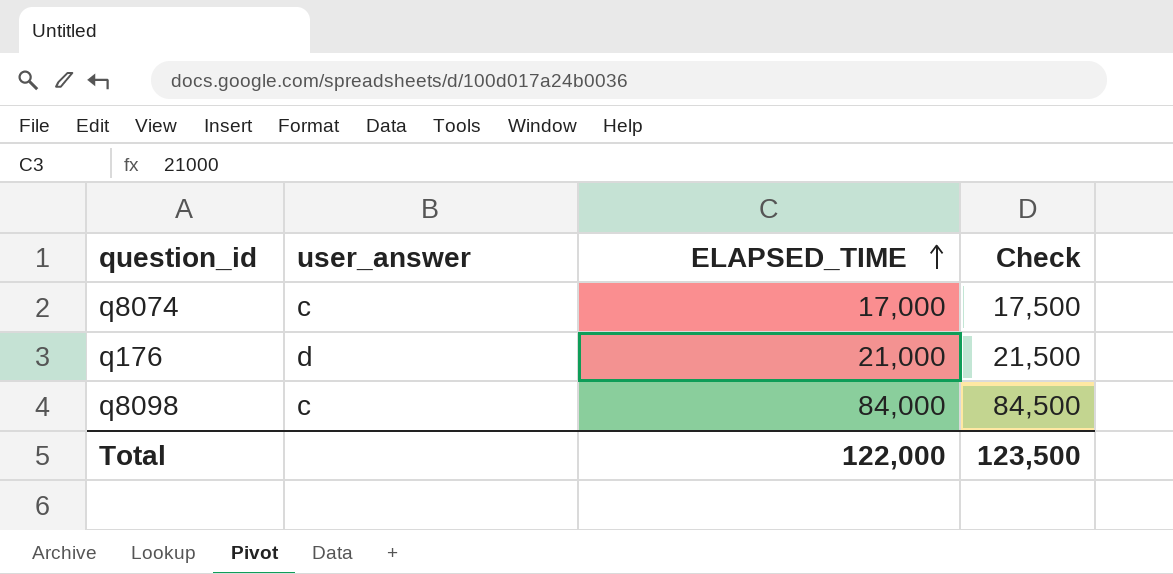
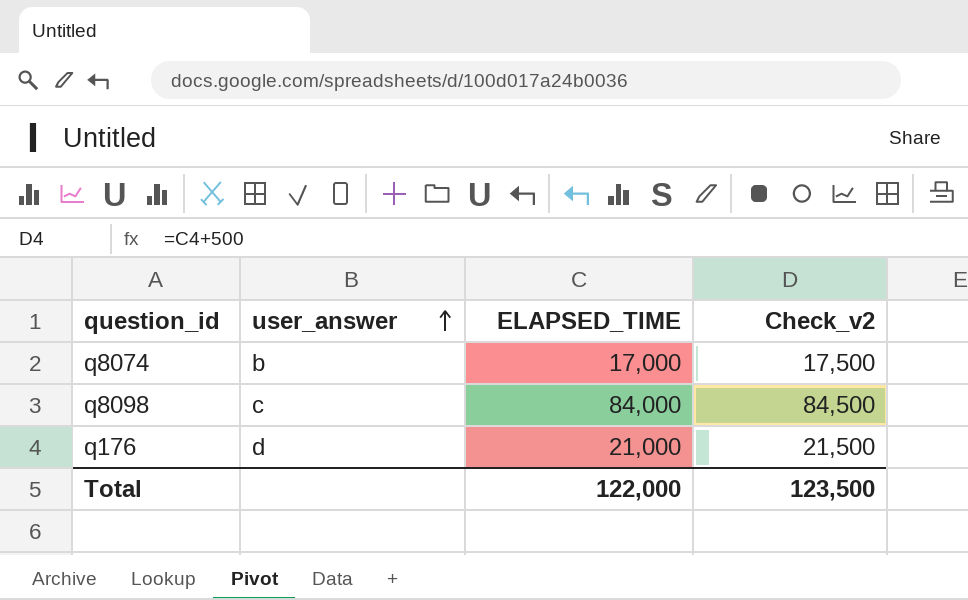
row order: ELAPSED_TIME ascending -> user_answer ascending
column name: Check -> Check_v2
q8074 | user_answer: c -> b

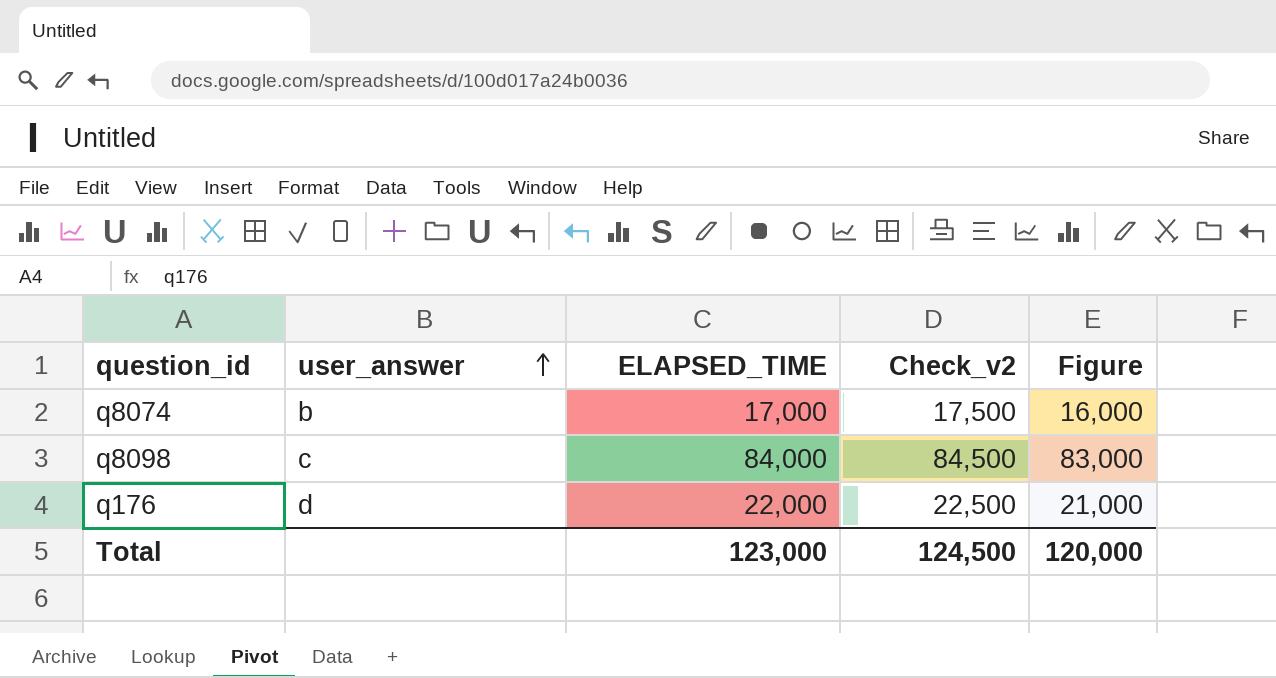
column Figure | formula: none -> [ELAPSED_TIME] - 1000
q176 | ELAPSED_TIME: 21,000 -> 22,000
q176 | Check_v2: 21,500 -> 22,500
Total | ELAPSED_TIME: 122,000 -> 123,000
Total | Check_v2: 123,500 -> 124,500

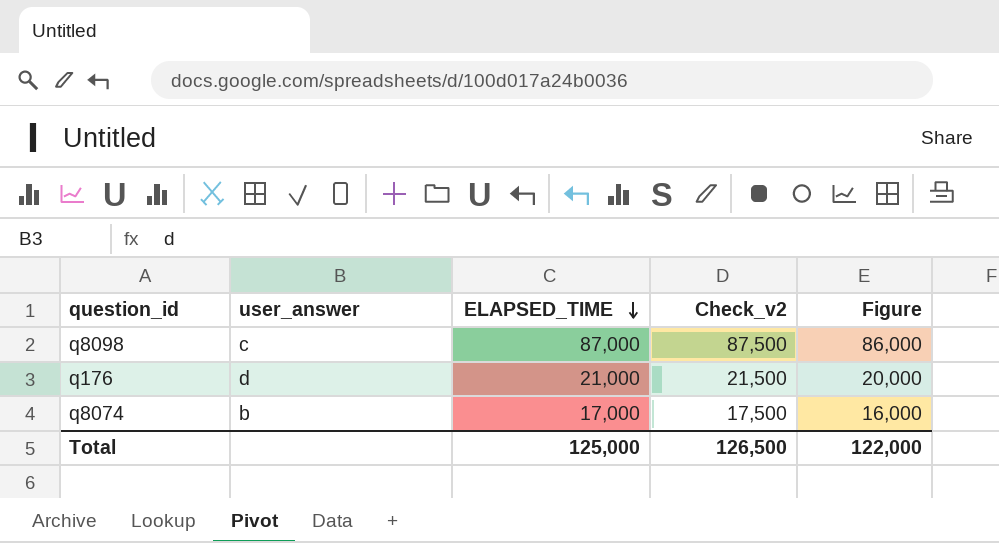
row order: user_answer ascending -> ELAPSED_TIME descending
q8098 | ELAPSED_TIME: 84,000 -> 87,000
q8098 | Check_v2: 84,500 -> 87,500
q8098 | Figure: 83,000 -> 86,000
q176 | ELAPSED_TIME: 22,000 -> 21,000
q176 | Check_v2: 22,500 -> 21,500
q176 | Figure: 21,000 -> 20,000
Total | ELAPSED_TIME: 123,000 -> 125,000
Total | Check_v2: 124,500 -> 126,500
Total | Figure: 120,000 -> 122,000

